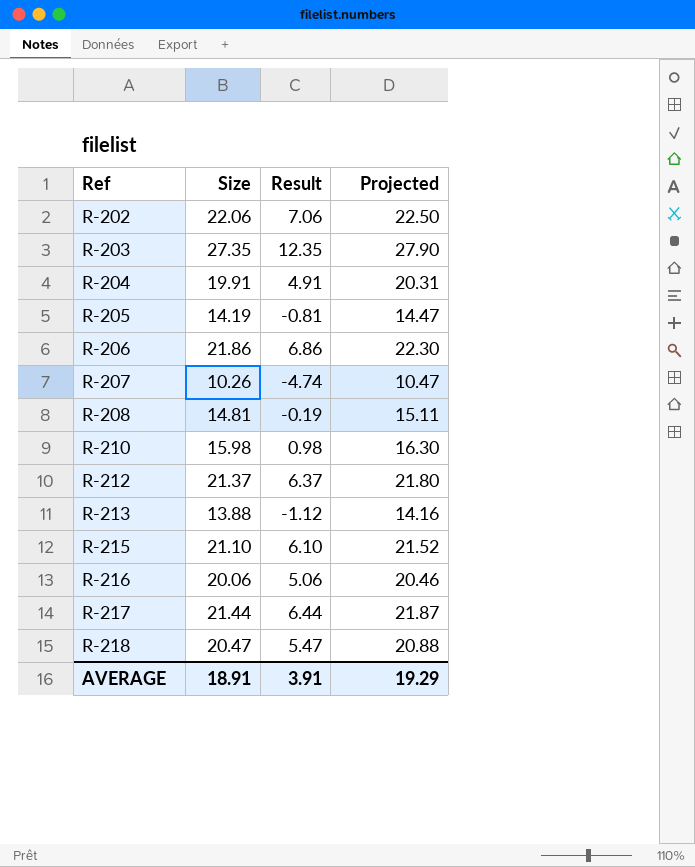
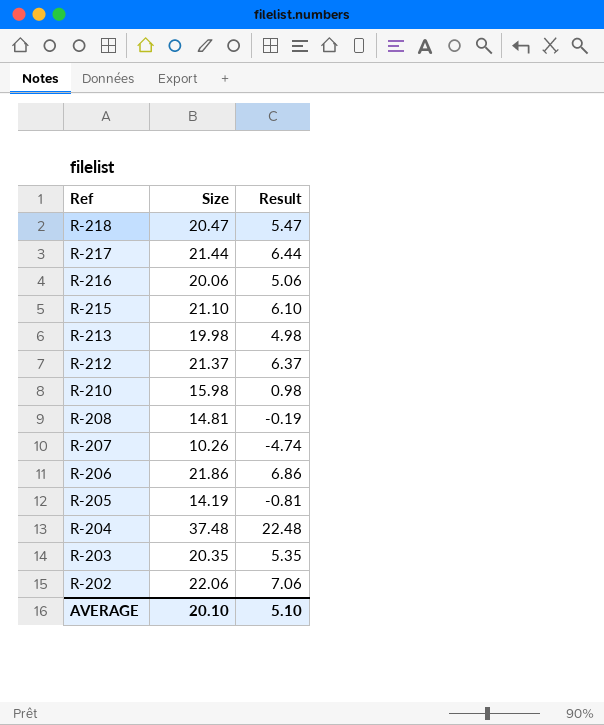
row order: Ref ascending -> Ref descending
column Projected | formula: [Size] * 1.02 -> none
R-213 | Size: 13.88 -> 19.98
R-213 | Result: -1.12 -> 4.98
R-204 | Size: 19.91 -> 37.48
R-204 | Result: 4.91 -> 22.48
R-203 | Size: 27.35 -> 20.35
R-203 | Result: 12.35 -> 5.35
AVERAGE | Size: 18.91 -> 20.10
AVERAGE | Result: 3.91 -> 5.10

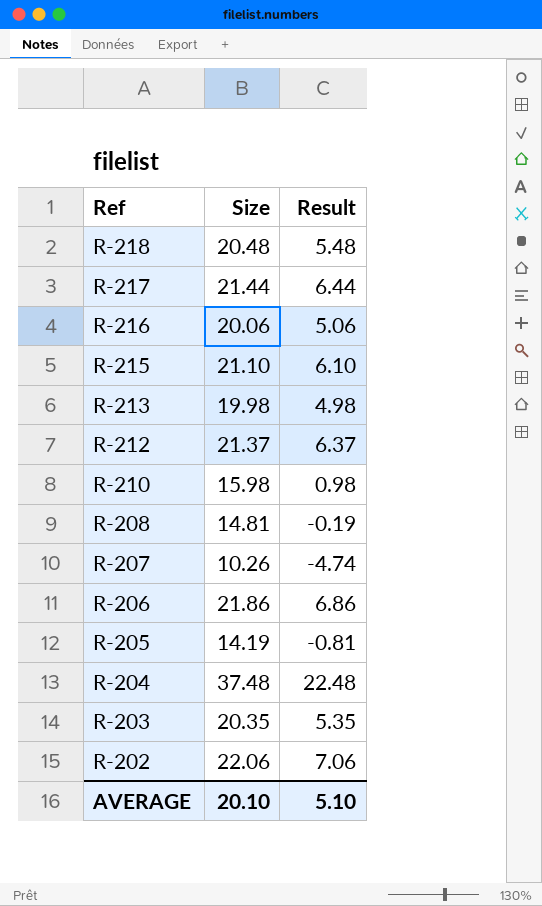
R-218 | Size: 20.47 -> 20.48
R-218 | Result: 5.47 -> 5.48

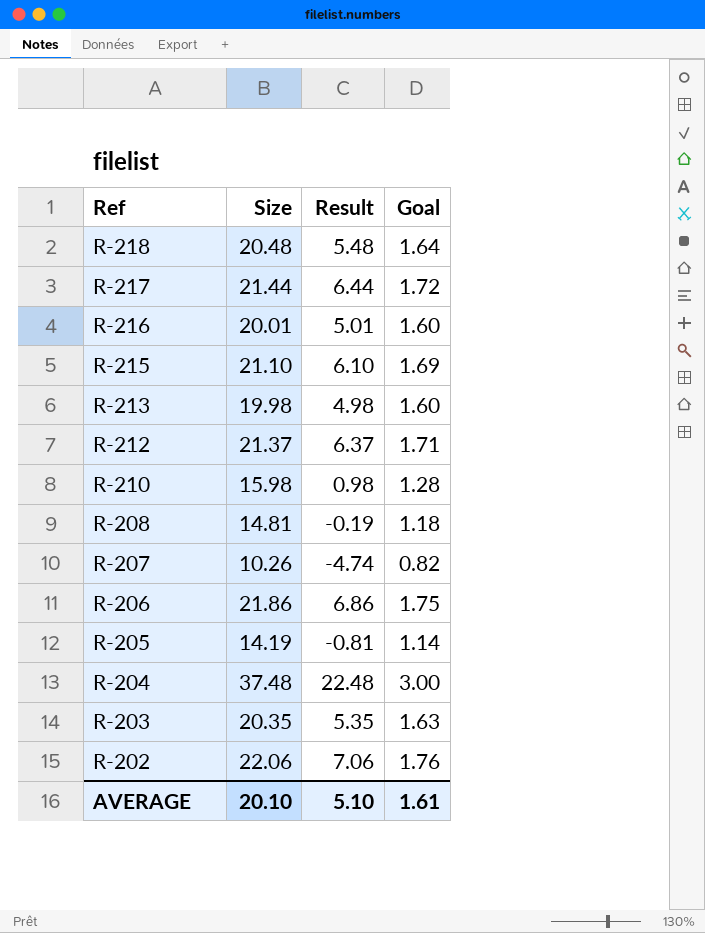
column Goal | formula: none -> [Size] * 0.08
R-216 | Size: 20.06 -> 20.01
R-216 | Result: 5.06 -> 5.01

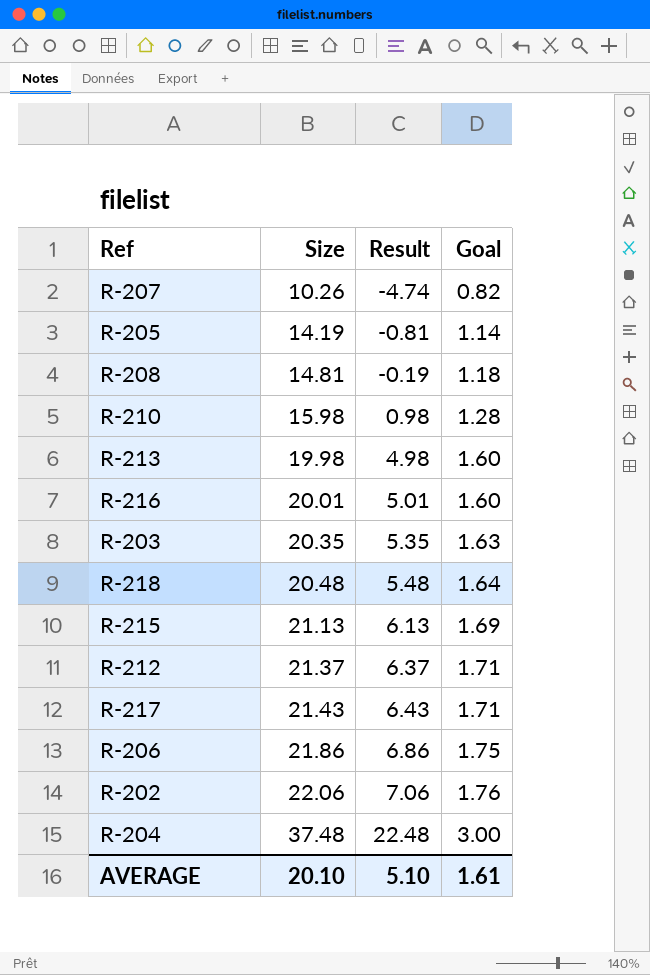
row order: Ref descending -> Size ascending
R-215 | Size: 21.10 -> 21.13
R-215 | Result: 6.10 -> 6.13
R-217 | Size: 21.44 -> 21.43
R-217 | Result: 6.44 -> 6.43
R-217 | Goal: 1.72 -> 1.71

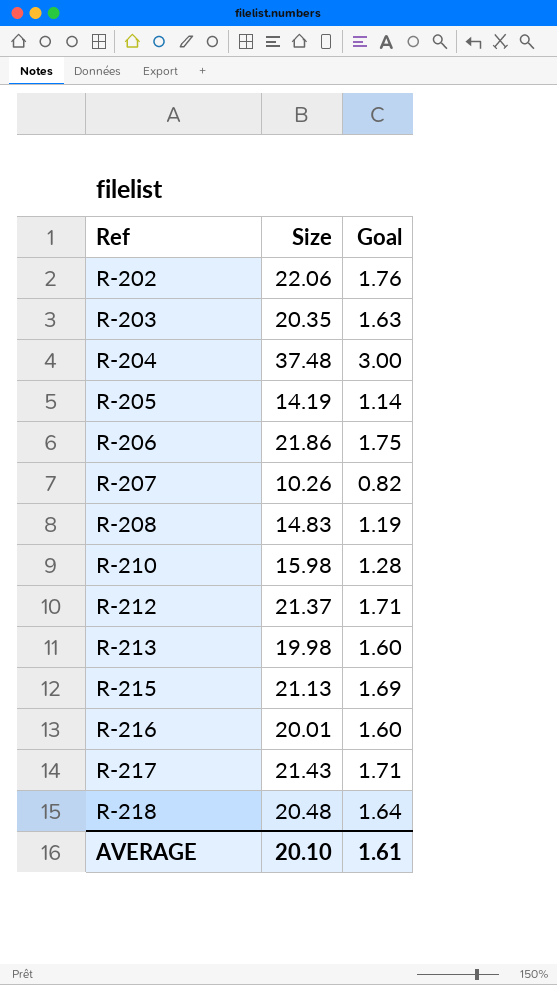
row order: Size ascending -> Ref ascending
column Result | formula: [Size] - 15 -> none
R-208 | Size: 14.81 -> 14.83
R-208 | Goal: 1.18 -> 1.19

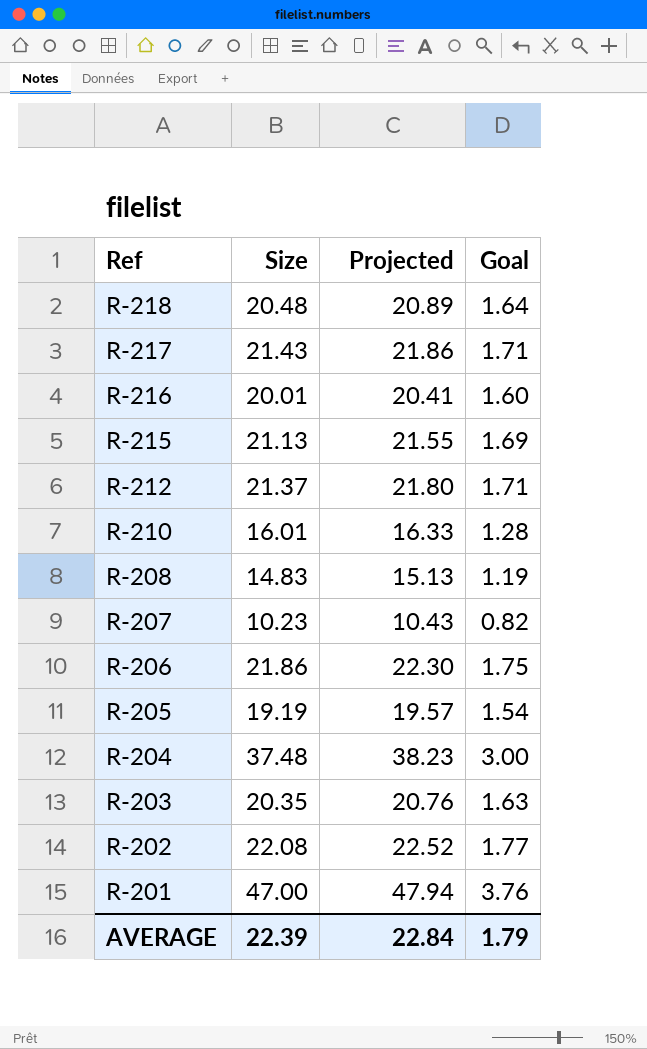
row order: Ref ascending -> Ref descending
column Projected | formula: none -> [Size] * 1.02
row R-213: 19.98 | 1.60 -> none
R-210 | Size: 15.98 -> 16.01
R-207 | Size: 10.26 -> 10.23
R-205 | Size: 14.19 -> 19.19
R-205 | Goal: 1.14 -> 1.54
R-202 | Size: 22.06 -> 22.08
R-202 | Goal: 1.76 -> 1.77
row R-201: none -> 47.00 | 47.94 | 3.76
AVERAGE | Size: 20.10 -> 22.39
AVERAGE | Goal: 1.61 -> 1.79

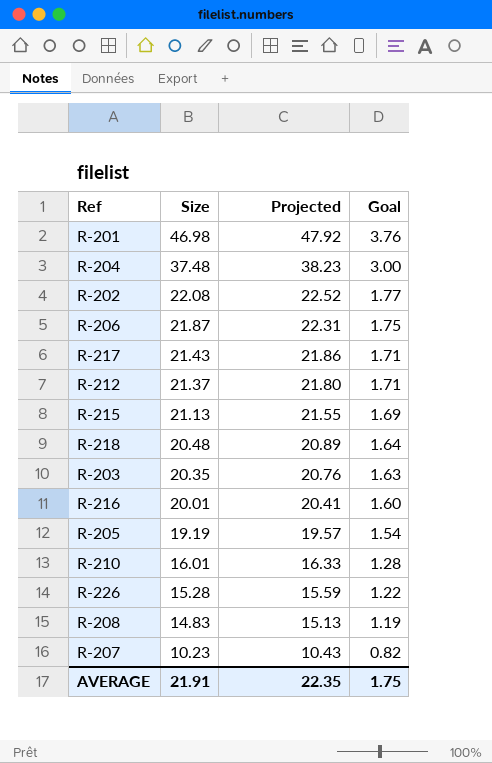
row order: Ref descending -> Size descending
R-201 | Size: 47.00 -> 46.98
R-201 | Projected: 47.94 -> 47.92
R-206 | Size: 21.86 -> 21.87
R-206 | Projected: 22.30 -> 22.31
row R-226: none -> 15.28 | 15.59 | 1.22
AVERAGE | Size: 22.39 -> 21.91
AVERAGE | Projected: 22.84 -> 22.35
AVERAGE | Goal: 1.79 -> 1.75

